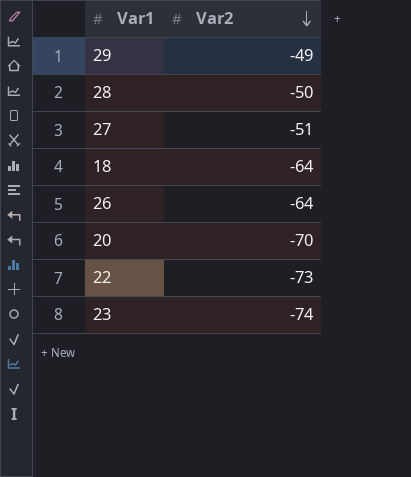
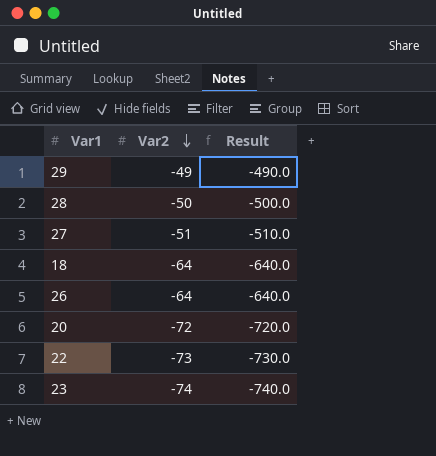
column Result | formula: none -> [Var2] * 10
20 | Var2: -70 -> -72

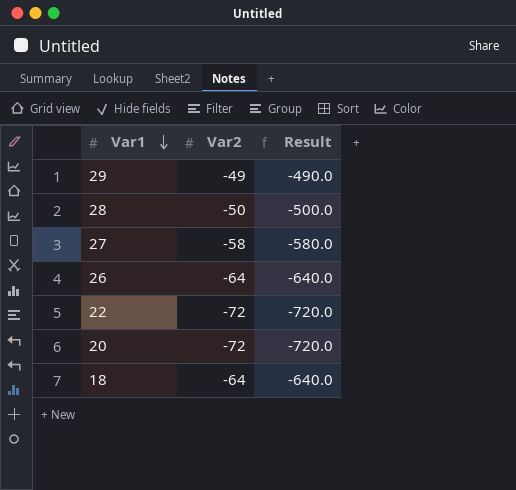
row order: Var2 descending -> Var1 descending
row 23: -74 | -740.0 -> none
27 | Var2: -51 -> -58
27 | Result: -510.0 -> -580.0
22 | Var2: -73 -> -72
22 | Result: -730.0 -> -720.0

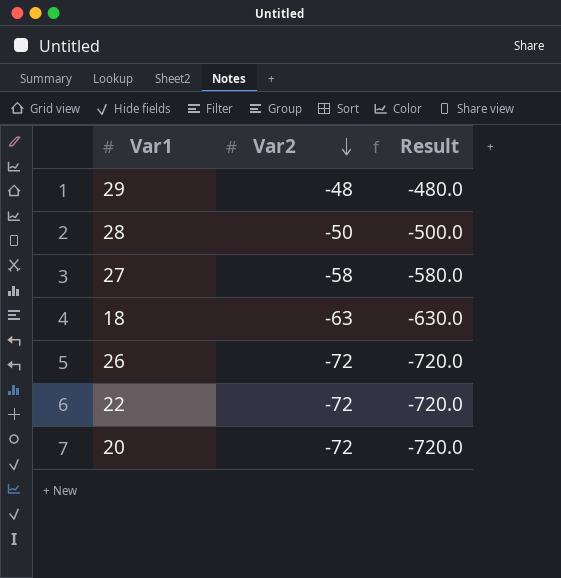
row order: Var1 descending -> Var2 descending
29 | Var2: -49 -> -48
29 | Result: -490.0 -> -480.0
18 | Var2: -64 -> -63
18 | Result: -640.0 -> -630.0
26 | Var2: -64 -> -72
26 | Result: -640.0 -> -720.0

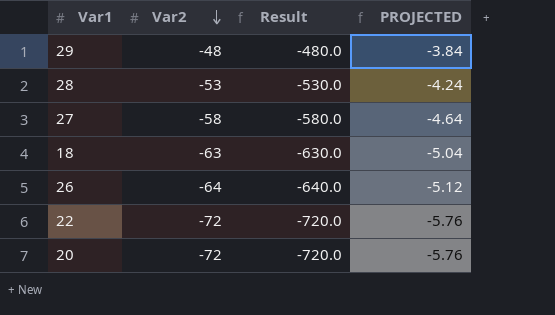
column PROJECTED | formula: none -> [Var2] * 0.08
28 | Var2: -50 -> -53
28 | Result: -500.0 -> -530.0
26 | Var2: -72 -> -64
26 | Result: -720.0 -> -640.0

